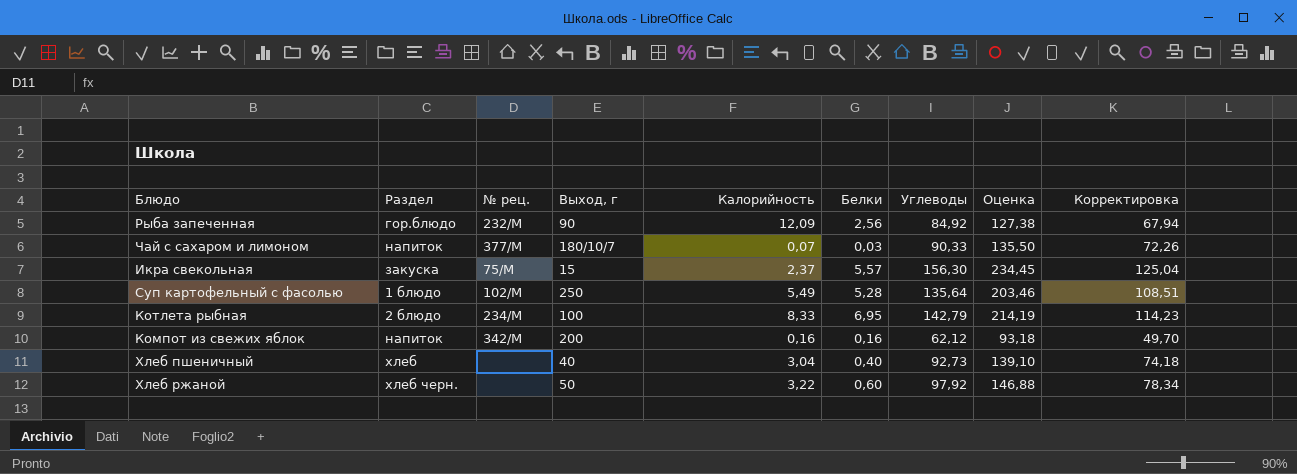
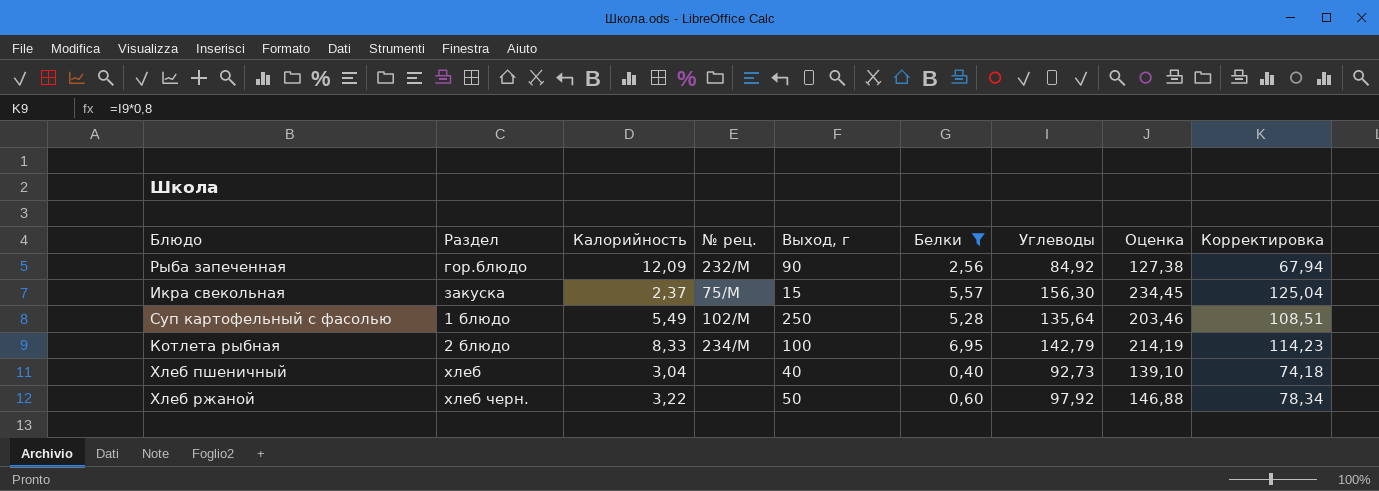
filter: none -> Белки >= 0,40
column Калорийность | position: 5 -> 3

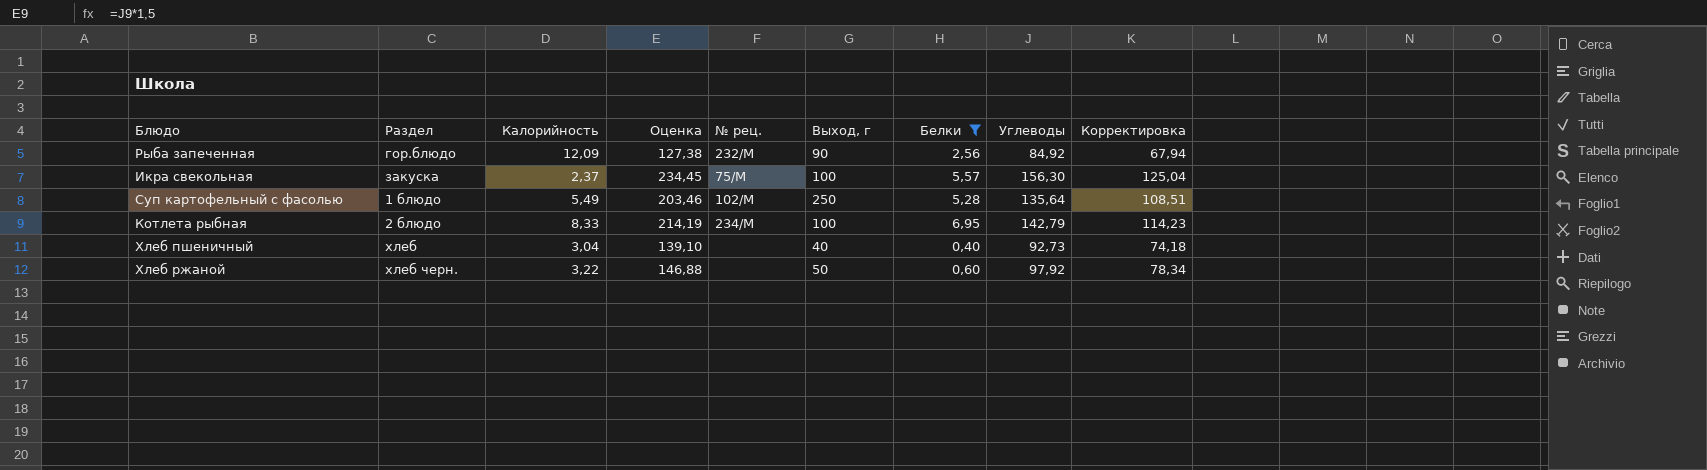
column Оценка | position: 8 -> 4
Икра свекольная | Выход, г: 15 -> 100

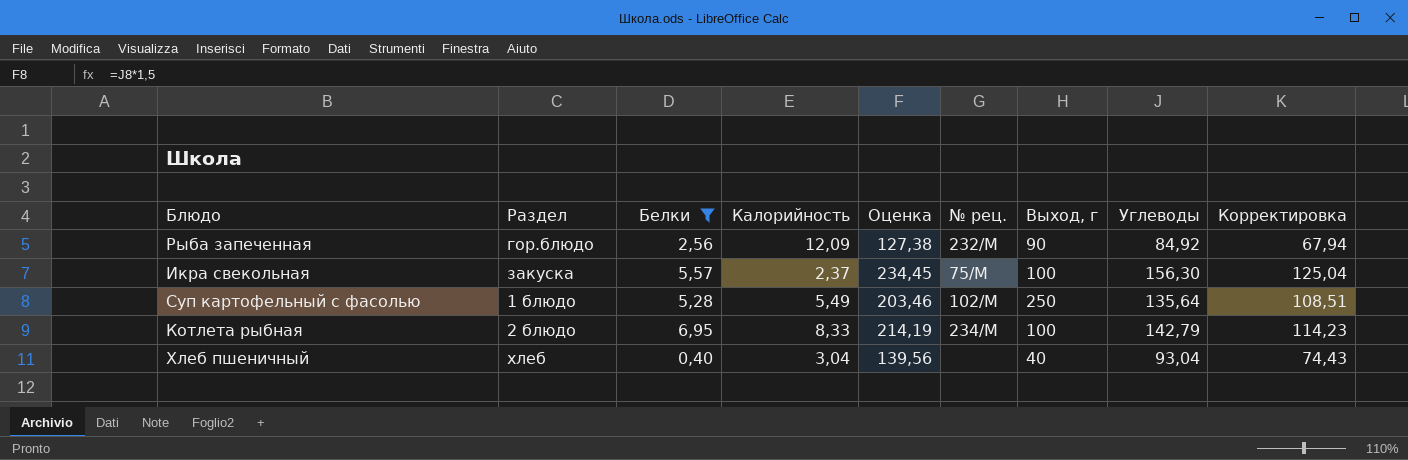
column Белки | position: 7 -> 3
row Хлеб ржаной: хлеб черн. | 3,22 | 146,88 | none | 50 | 0,60 | 97,92 | 78,34 -> none
Хлеб пшеничный | Оценка: 139,10 -> 139,56
Хлеб пшеничный | Углеводы: 92,73 -> 93,04
Хлеб пшеничный | Корректировка: 74,18 -> 74,43

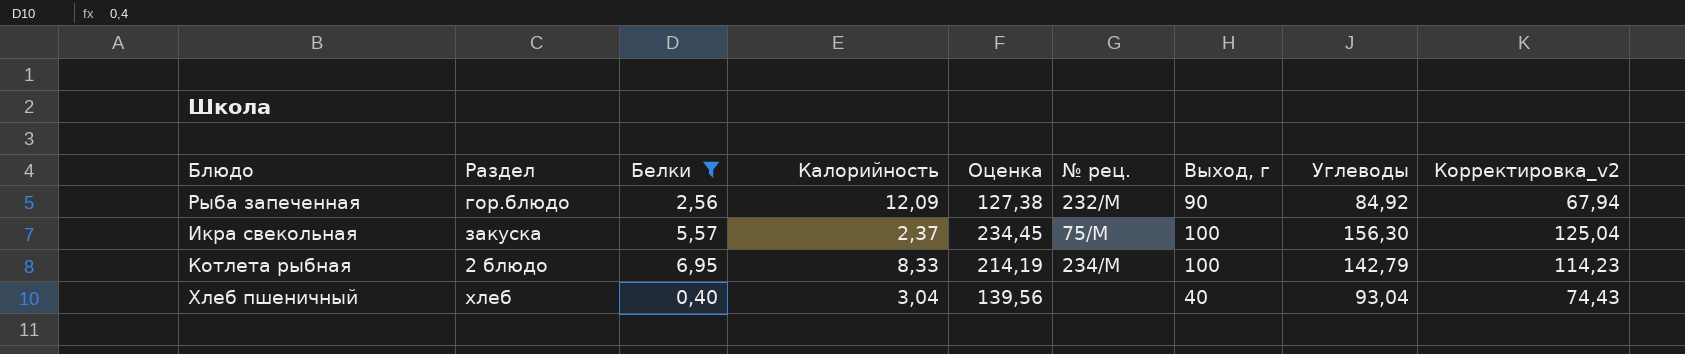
column name: Корректировка -> Корректировка_v2
row Суп картофельный с фасолью: 1 блюдо | 5,28 | 5,49 | 203,46 | 102/М | 250 | 135,64 | 108,51 -> none

